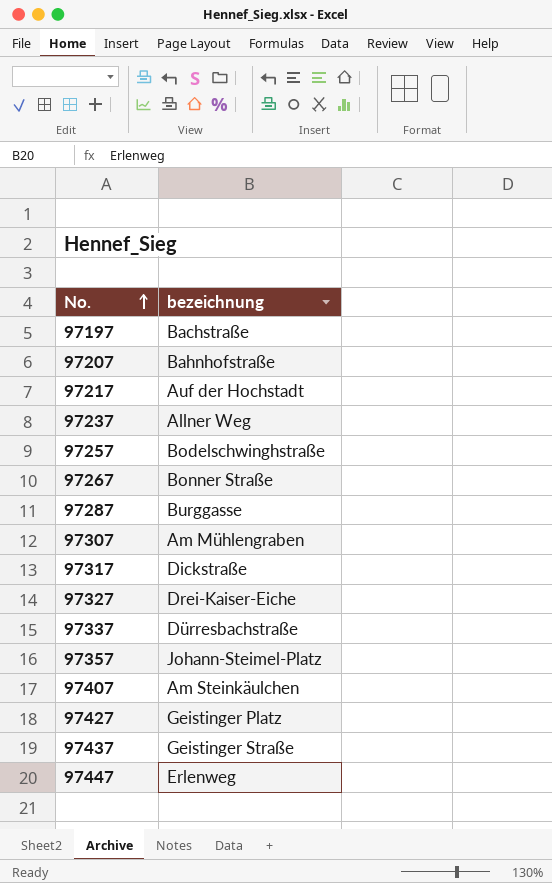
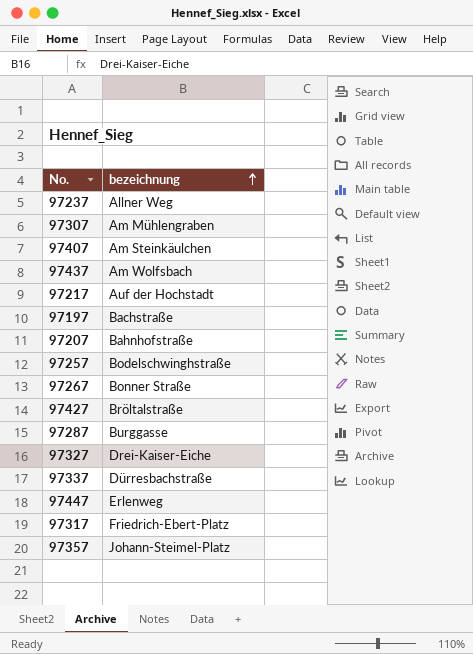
row order: No. ascending -> bezeichnung ascending
97437 | bezeichnung: Geistinger Straße -> Am Wolfsbach
97427 | bezeichnung: Geistinger Platz -> Bröltalstraße
97317 | bezeichnung: Dickstraße -> Friedrich-Ebert-Platz

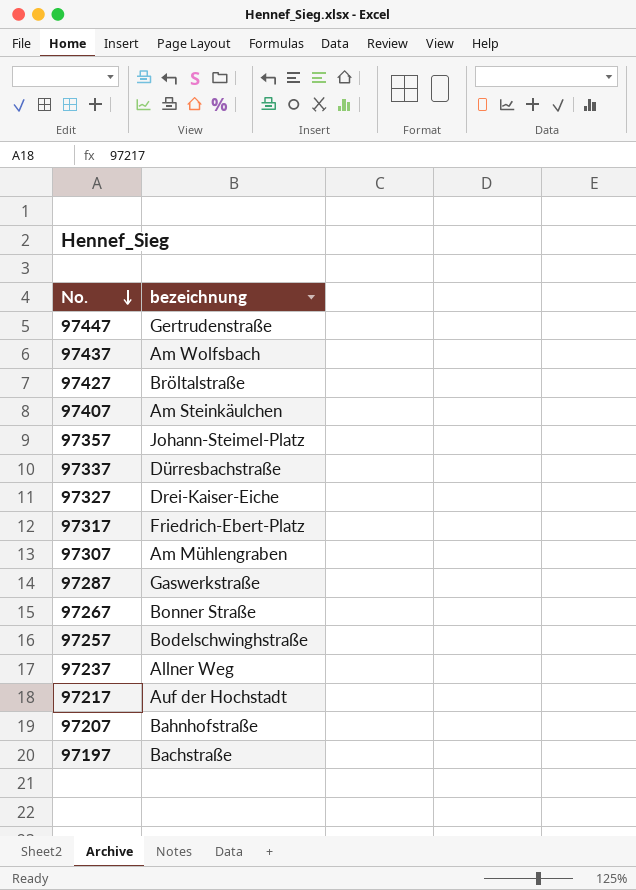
row order: bezeichnung ascending -> No. descending
97447 | bezeichnung: Erlenweg -> Gertrudenstraße
97287 | bezeichnung: Burggasse -> Gaswerkstraße

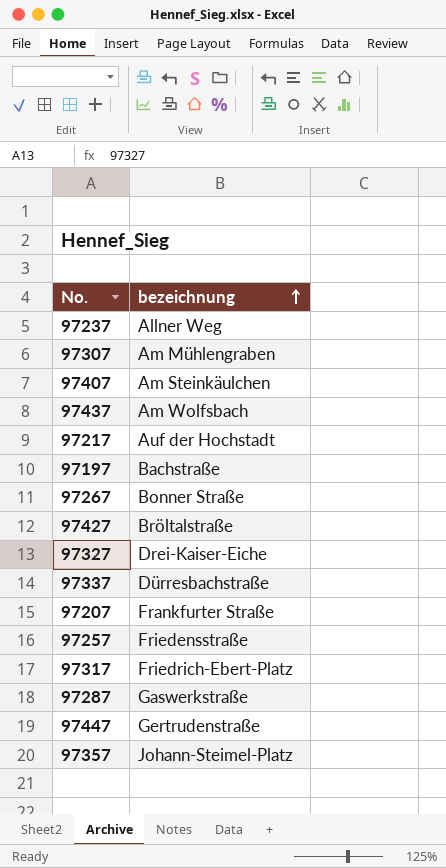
row order: No. descending -> bezeichnung ascending
97207 | bezeichnung: Bahnhofstraße -> Frankfurter Straße
97257 | bezeichnung: Bodelschwinghstraße -> Friedensstraße

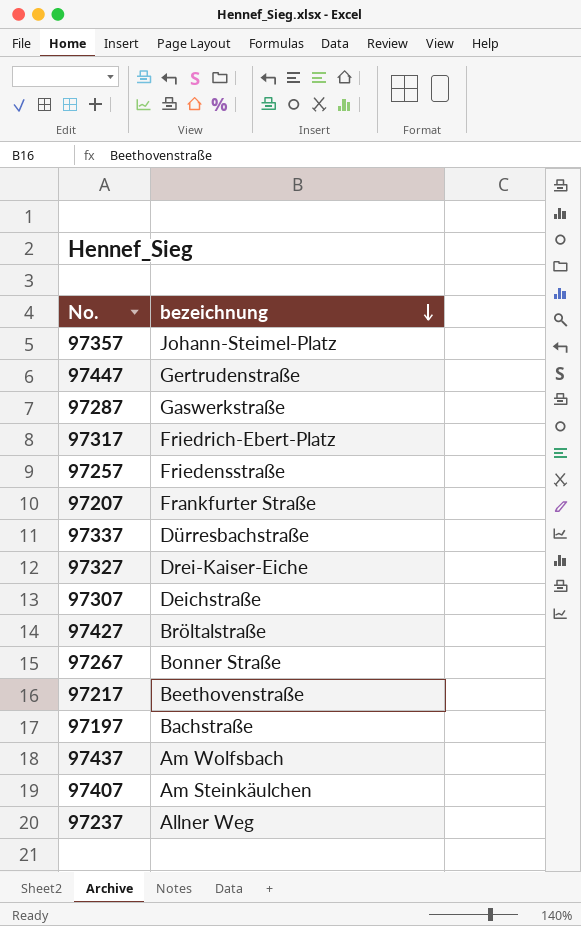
row order: bezeichnung ascending -> bezeichnung descending
97307 | bezeichnung: Am Mühlengraben -> Deichstraße
97217 | bezeichnung: Auf der Hochstadt -> Beethovenstraße

